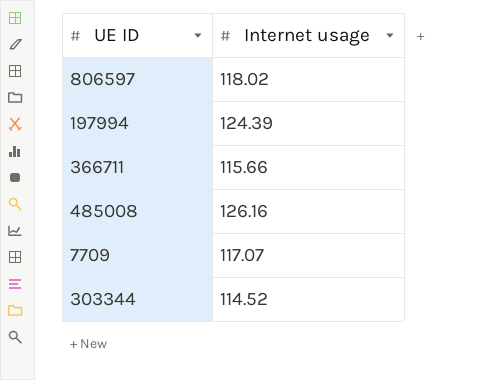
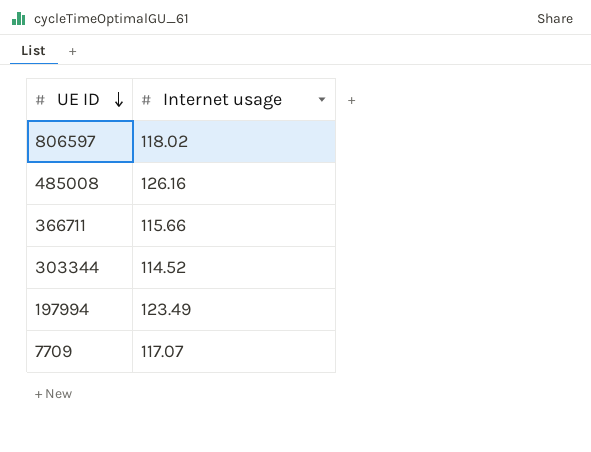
row order: none -> UE ID descending
197994 | Internet usage: 124.39 -> 123.49

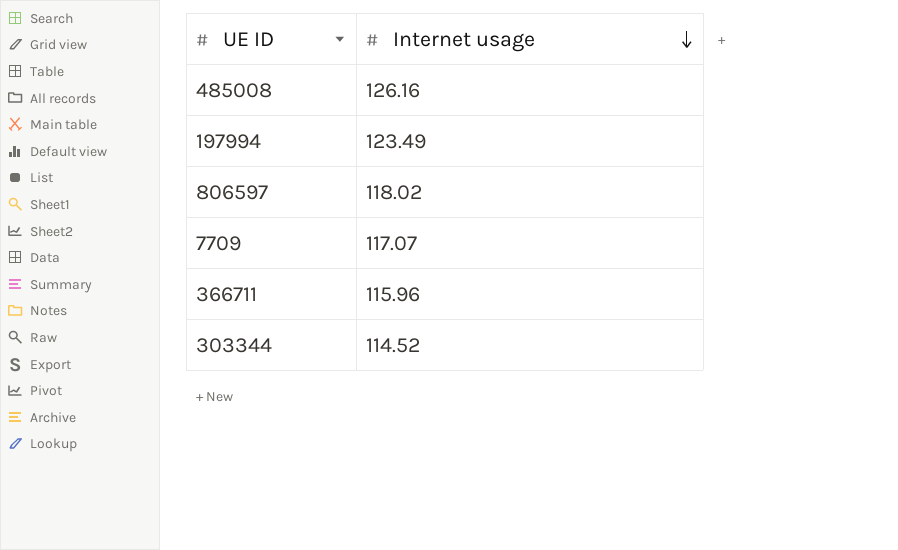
row order: UE ID descending -> Internet usage descending
366711 | Internet usage: 115.66 -> 115.96

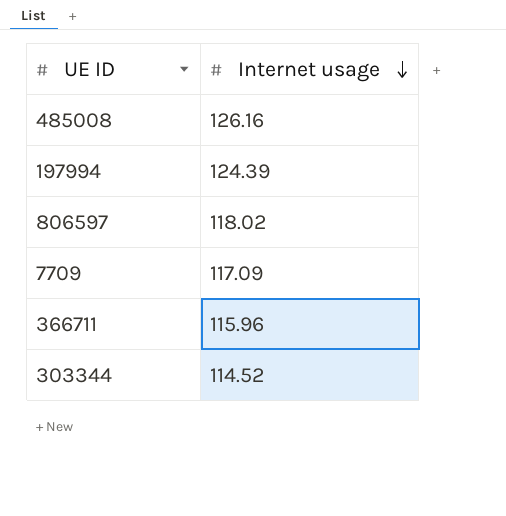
197994 | Internet usage: 123.49 -> 124.39
7709 | Internet usage: 117.07 -> 117.09

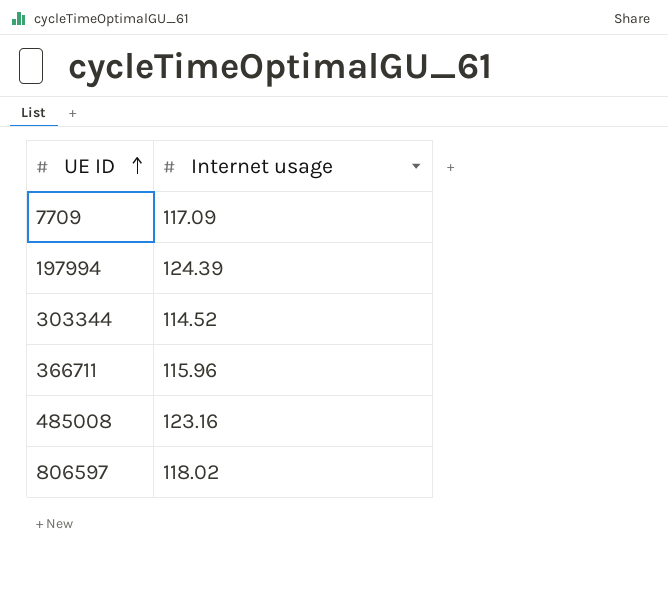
row order: Internet usage descending -> UE ID ascending
485008 | Internet usage: 126.16 -> 123.16

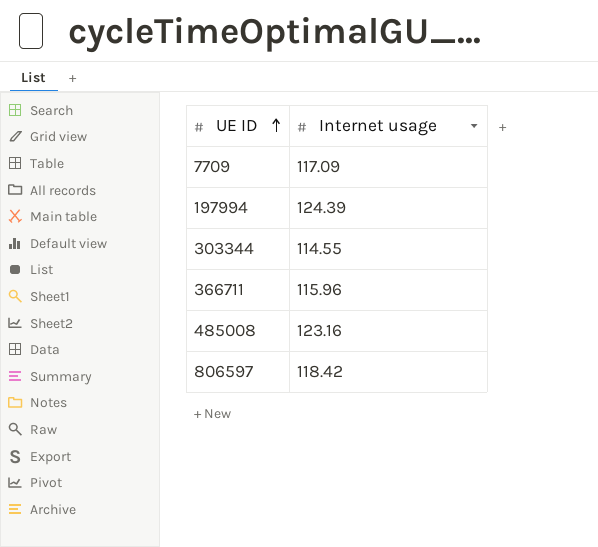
303344 | Internet usage: 114.52 -> 114.55
806597 | Internet usage: 118.02 -> 118.42

